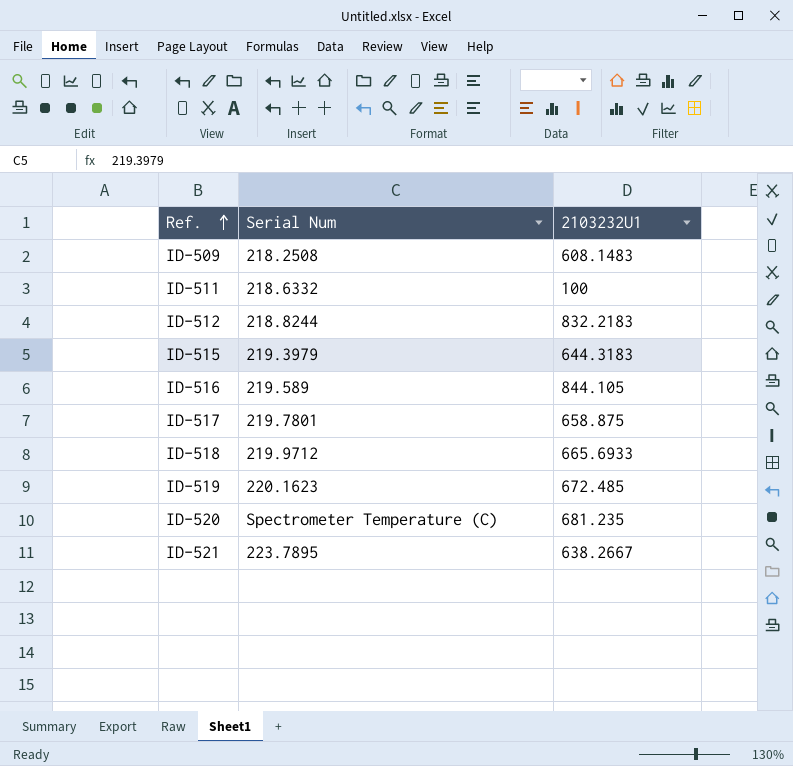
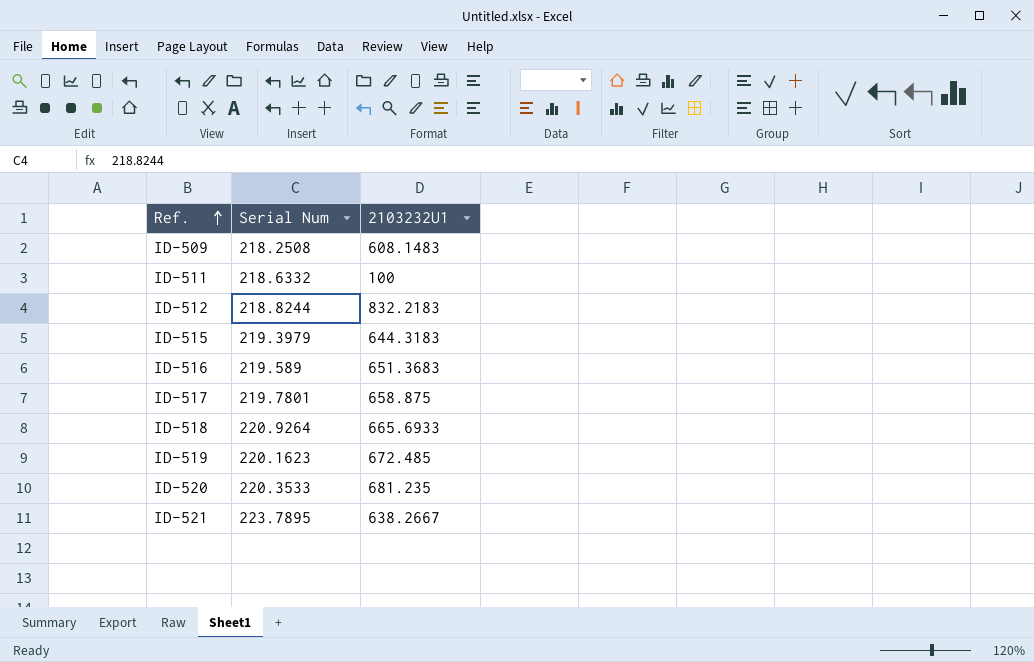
ID-516 | 2103232U1: 844.105 -> 651.3683
ID-518 | Serial Num: 219.9712 -> 220.9264
ID-520 | Serial Num: Spectrometer Temperature (C) -> 220.3533

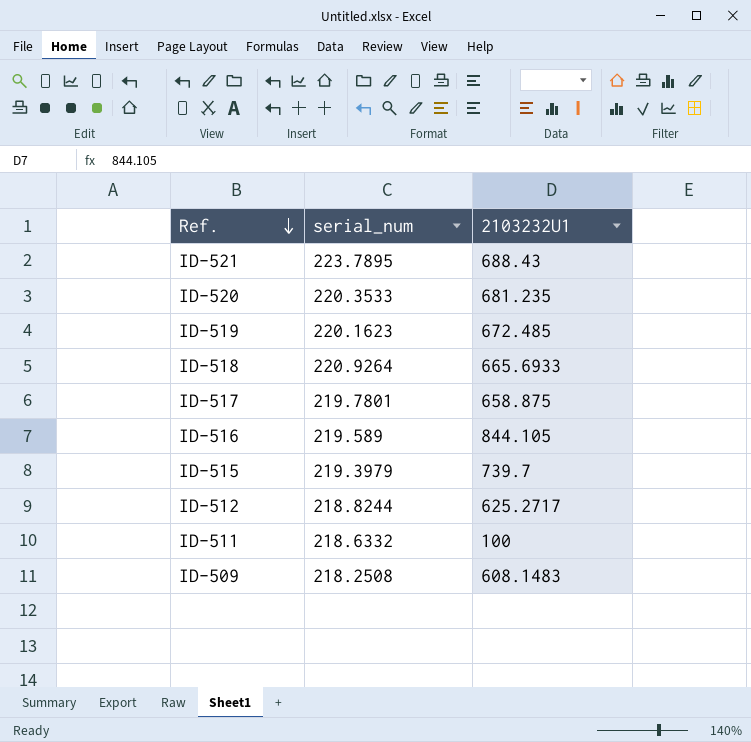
row order: Ref. ascending -> Ref. descending
column name: Serial Num -> serial_num
ID-521 | 2103232U1: 638.2667 -> 688.43
ID-516 | 2103232U1: 651.3683 -> 844.105
ID-515 | 2103232U1: 644.3183 -> 739.7
ID-512 | 2103232U1: 832.2183 -> 625.2717

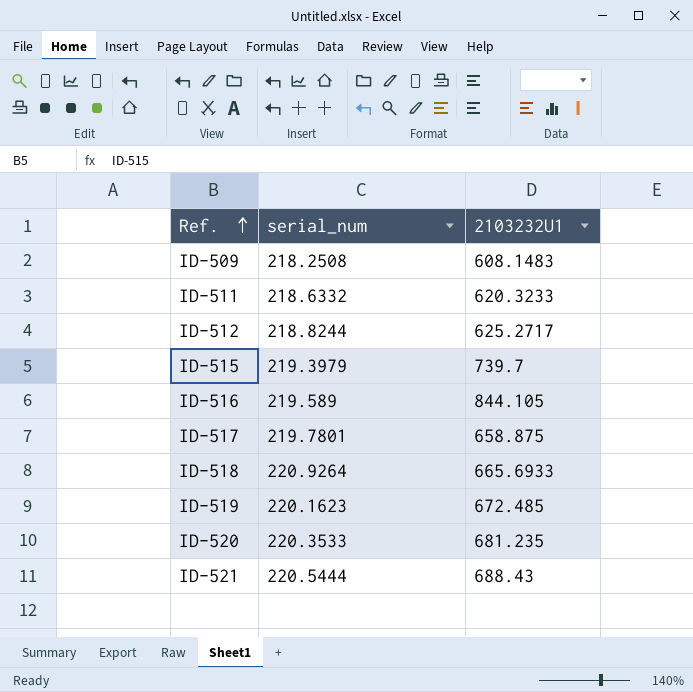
row order: Ref. descending -> Ref. ascending
ID-511 | 2103232U1: 100 -> 620.3233
ID-521 | serial_num: 223.7895 -> 220.5444

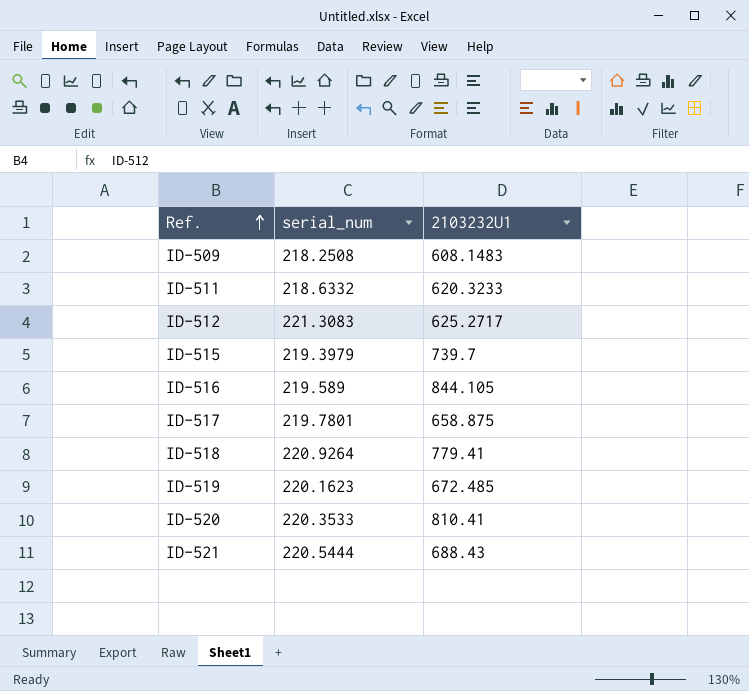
ID-512 | serial_num: 218.8244 -> 221.3083
ID-518 | 2103232U1: 665.6933 -> 779.41
ID-520 | 2103232U1: 681.235 -> 810.41

